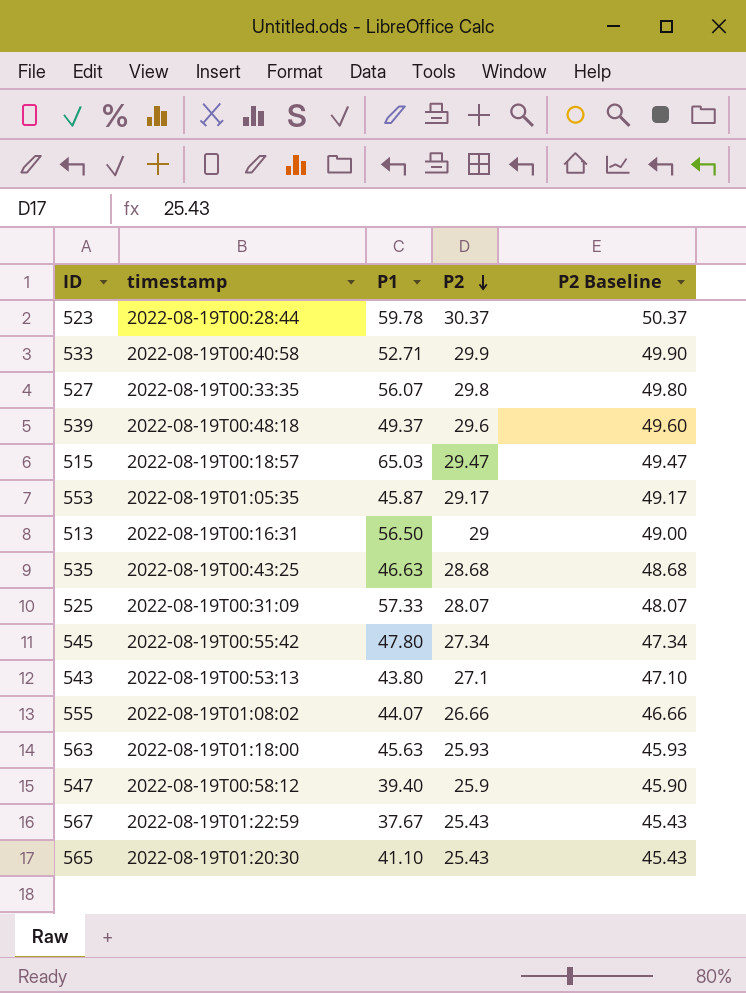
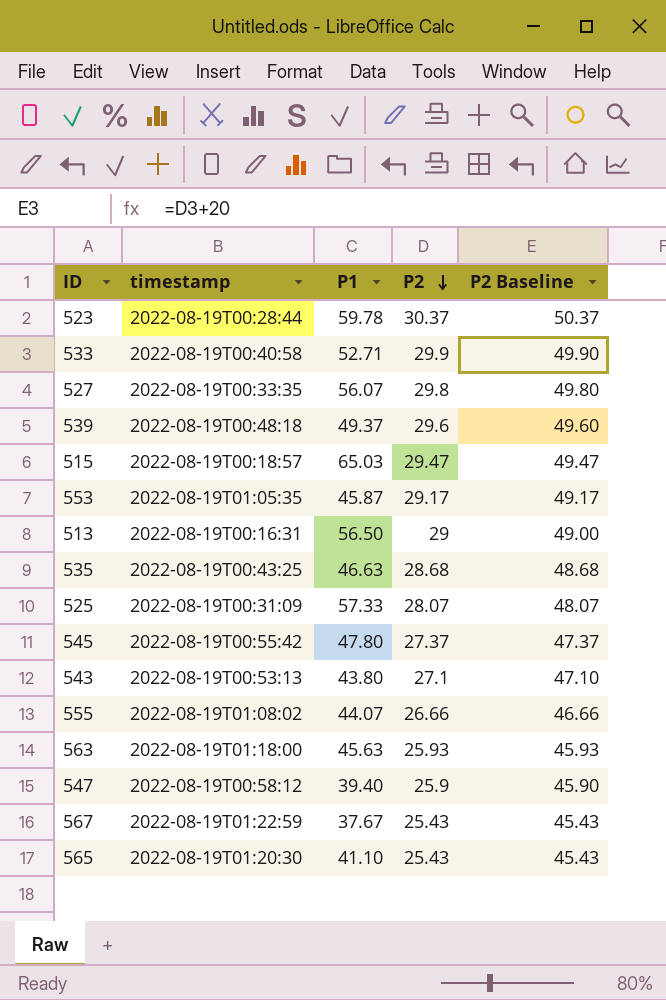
545 | P2: 27.34 -> 27.37
545 | P2 Baseline: 47.34 -> 47.37

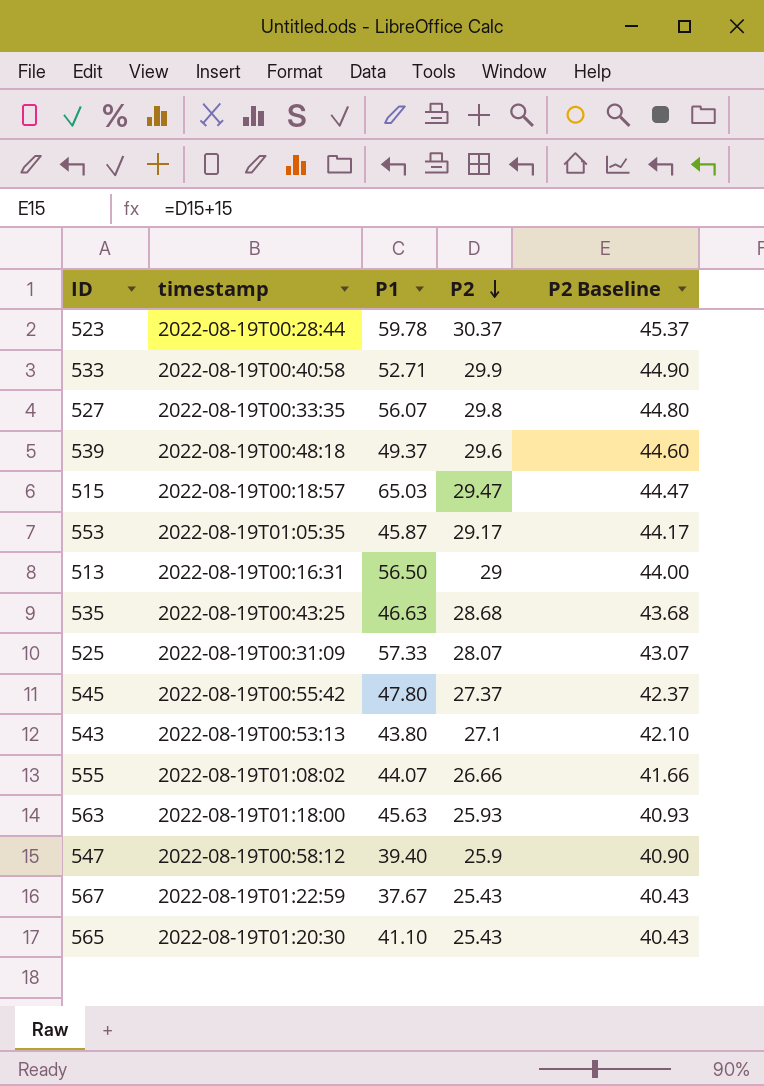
column P2 Baseline | formula: [P2] + 20 -> [P2] + 15

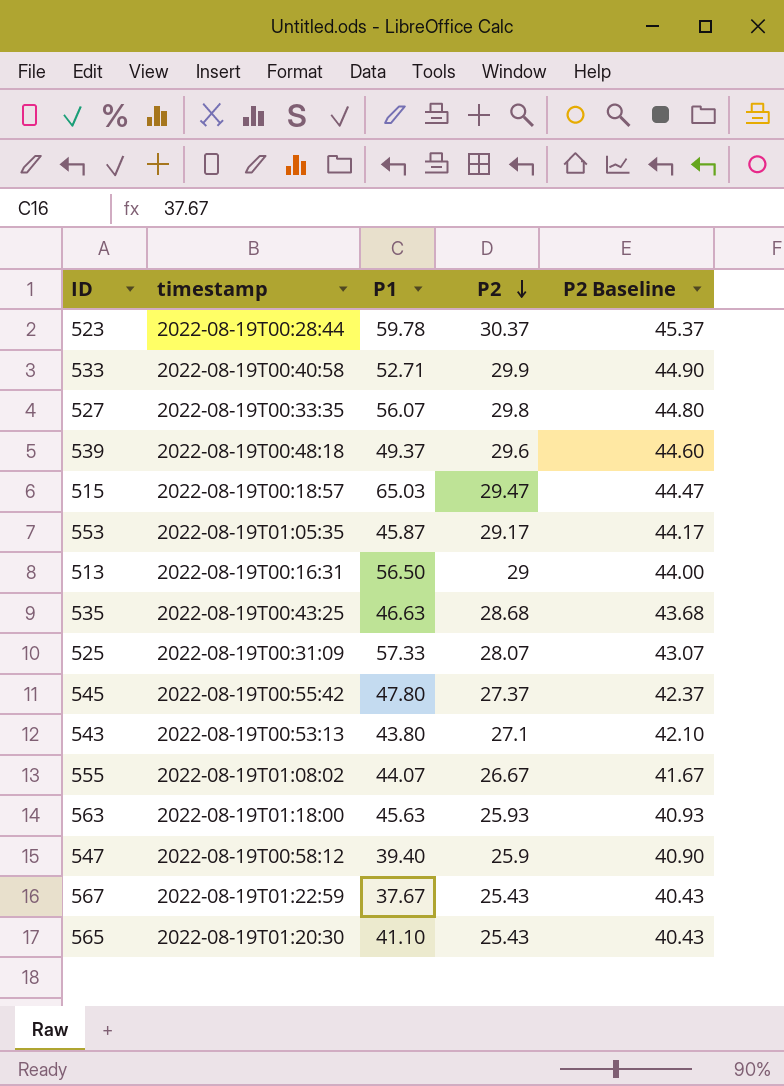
555 | P2: 26.66 -> 26.67
555 | P2 Baseline: 41.66 -> 41.67

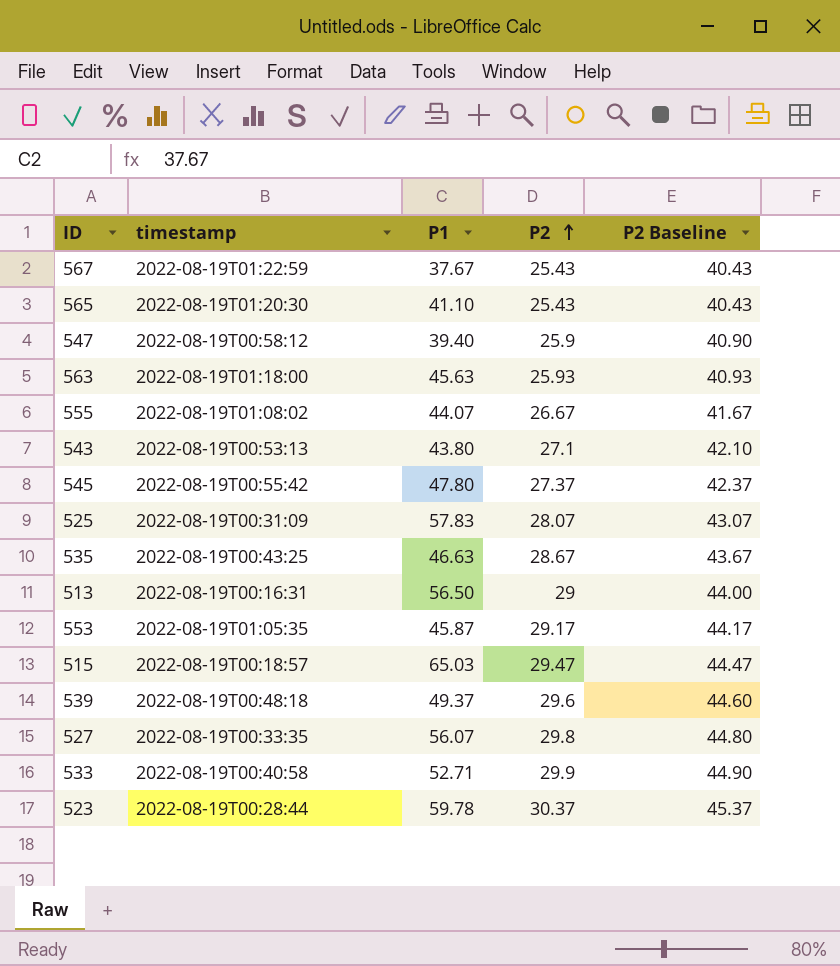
row order: P2 descending -> P2 ascending
525 | P1: 57.33 -> 57.83
535 | P2: 28.68 -> 28.67
535 | P2 Baseline: 43.68 -> 43.67

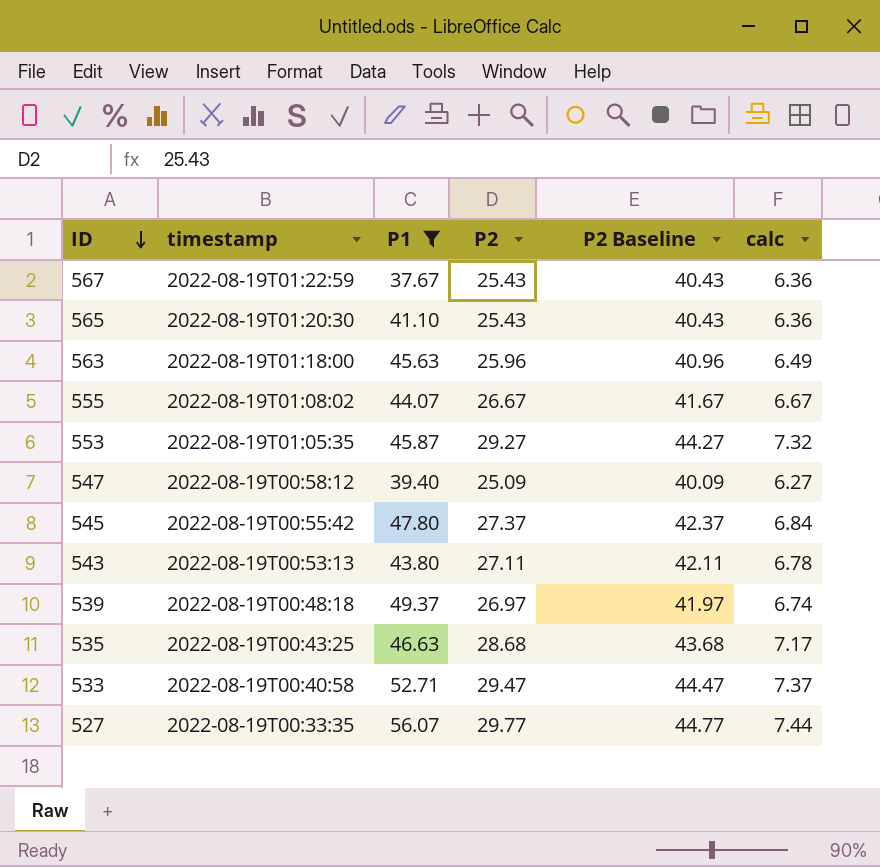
filter: none -> P1 <= 56.07
row order: P2 ascending -> ID descending
column calc | formula: none -> [P2] * 0.25
563 | P2: 25.93 -> 25.96
563 | P2 Baseline: 40.93 -> 40.96
553 | P2: 29.17 -> 29.27
553 | P2 Baseline: 44.17 -> 44.27
547 | P2: 25.9 -> 25.09
547 | P2 Baseline: 40.90 -> 40.09
543 | P2: 27.1 -> 27.11
543 | P2 Baseline: 42.10 -> 42.11
539 | P2: 29.6 -> 26.97
539 | P2 Baseline: 44.60 -> 41.97
535 | P2: 28.67 -> 28.68
535 | P2 Baseline: 43.67 -> 43.68
533 | P2: 29.9 -> 29.47
533 | P2 Baseline: 44.90 -> 44.47
527 | P2: 29.8 -> 29.77
527 | P2 Baseline: 44.80 -> 44.77

